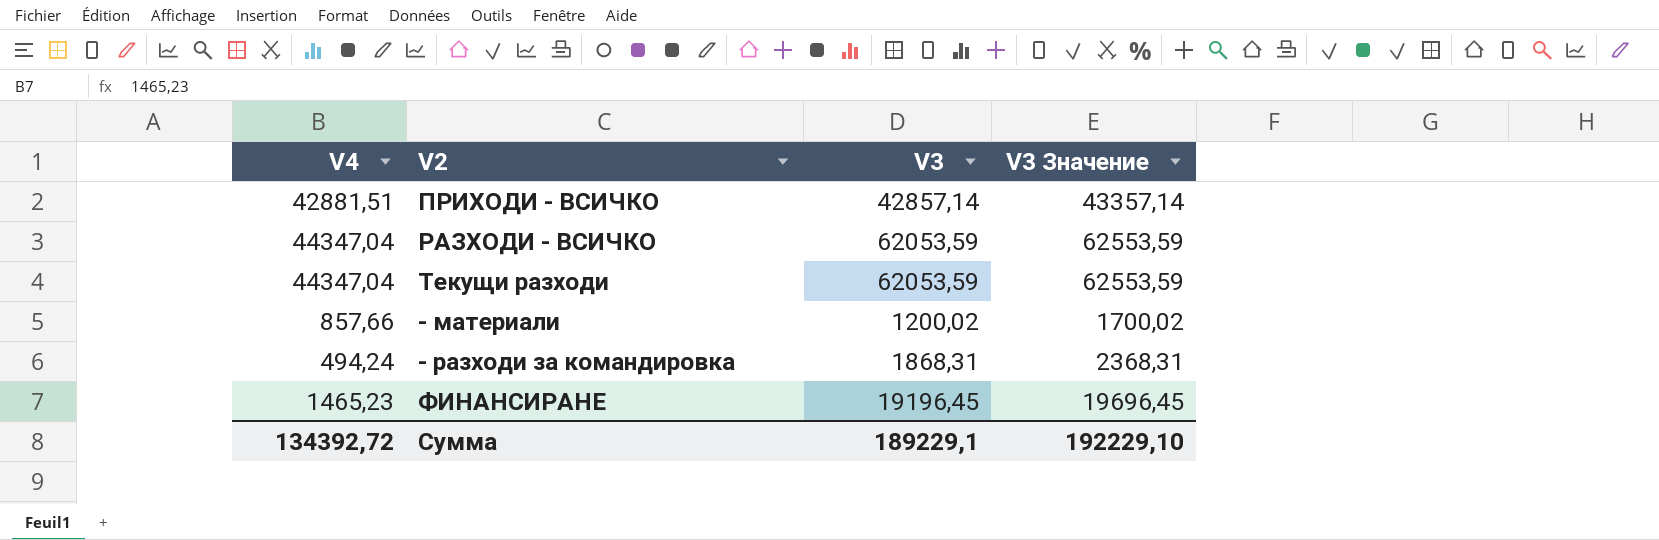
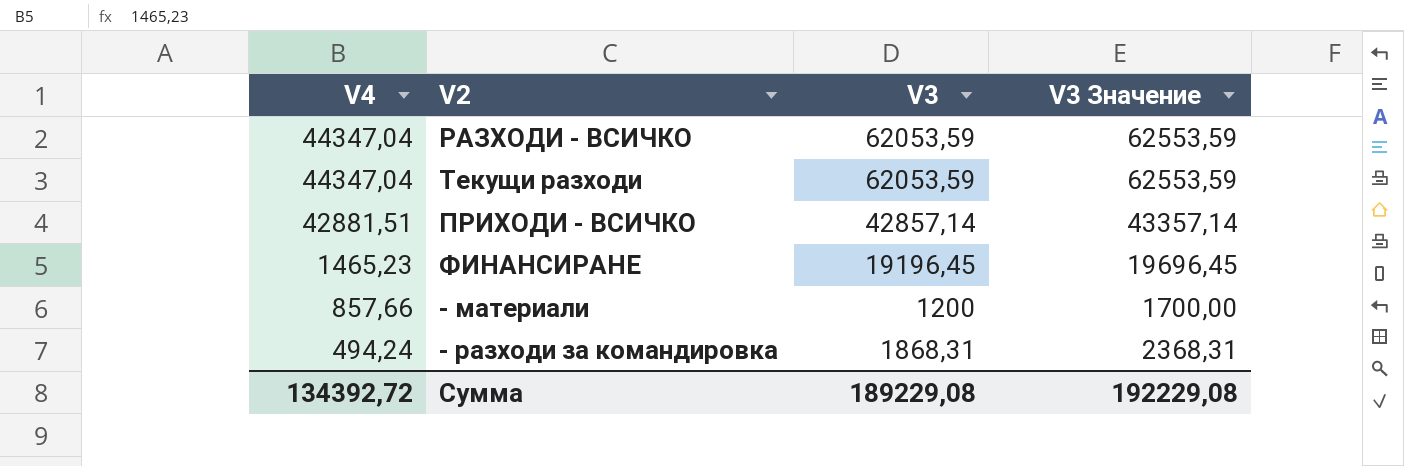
row order: none -> V4 descending
- материали | V3: 1200,02 -> 1200
- материали | V3 Значение: 1700,02 -> 1700,00
Сумма | V3: 189229,1 -> 189229,08
Сумма | V3 Значение: 192229,10 -> 192229,08

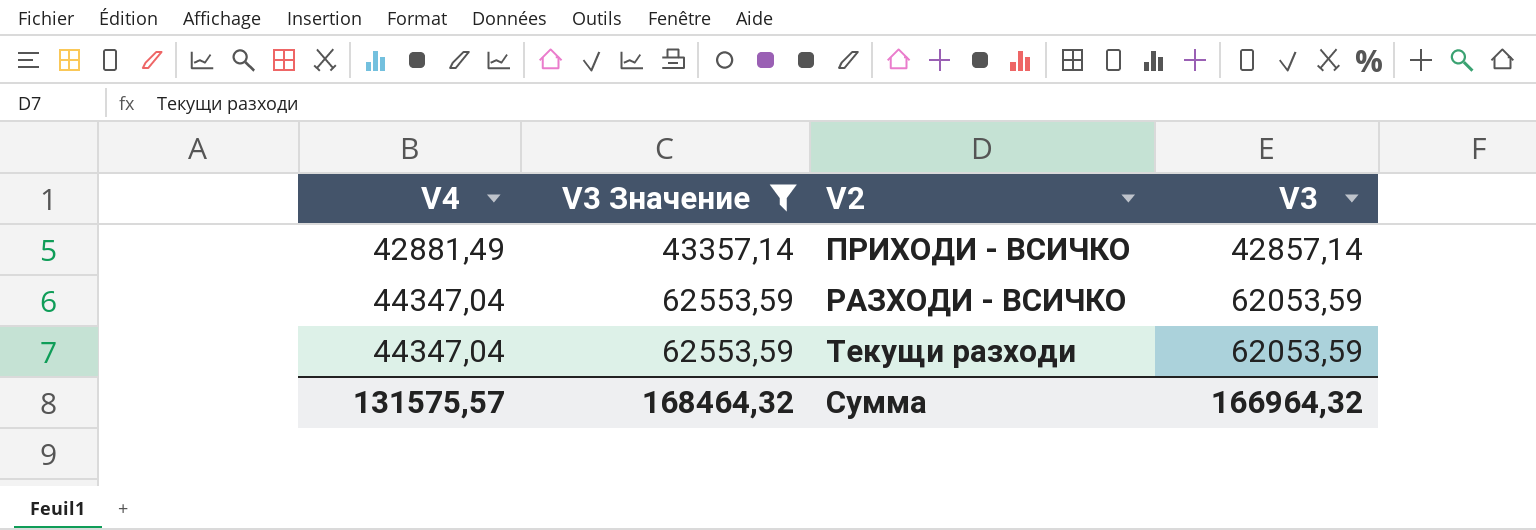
filter: none -> V3 Значение >= 43357,14
row order: V4 descending -> V4 ascending
column V3 Значение | position: 4 -> 2
ПРИХОДИ - ВСИЧКО | V4: 42881,51 -> 42881,49
Сумма | V4: 134392,72 -> 131575,57
Сумма | V3 Значение: 192229,08 -> 168464,32
Сумма | V3: 189229,08 -> 166964,32

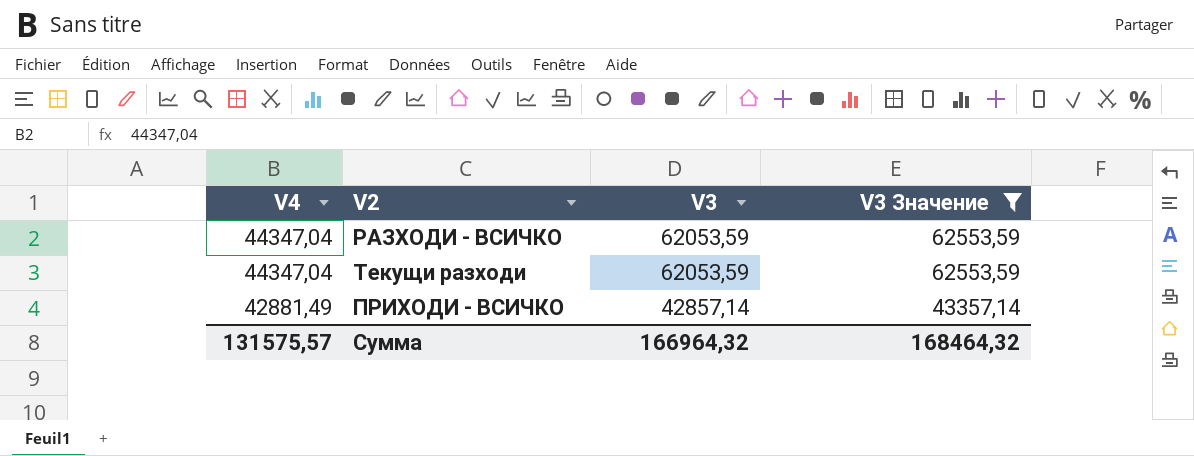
row order: V4 ascending -> V4 descending
column V3 Значение | position: 2 -> 4

